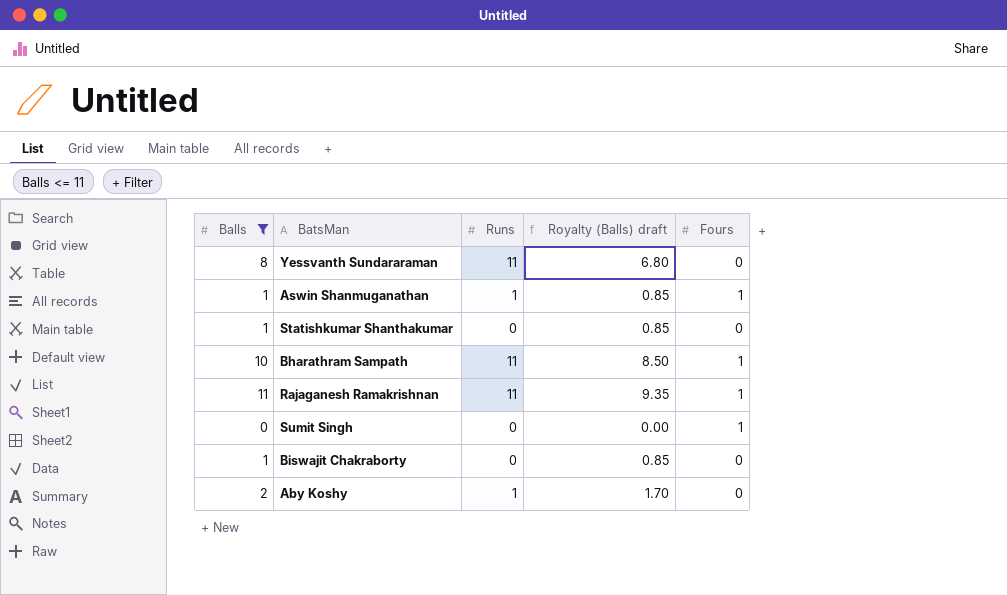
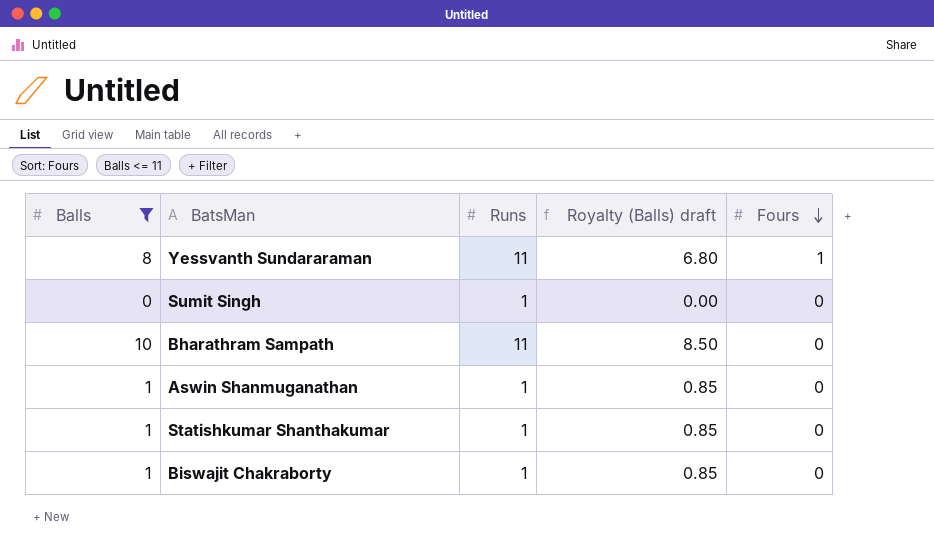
row order: none -> Fours descending
row Rajaganesh Ramakrishnan: 11 | 11 | 9.35 | 1 -> none
row Aby Koshy: 2 | 1 | 1.70 | 0 -> none
Yessvanth Sundararaman | Fours: 0 -> 1
Sumit Singh | Runs: 0 -> 1
Sumit Singh | Fours: 1 -> 0
Bharathram Sampath | Fours: 1 -> 0
Aswin Shanmuganathan | Fours: 1 -> 0
Statishkumar Shanthakumar | Runs: 0 -> 1
Biswajit Chakraborty | Runs: 0 -> 1

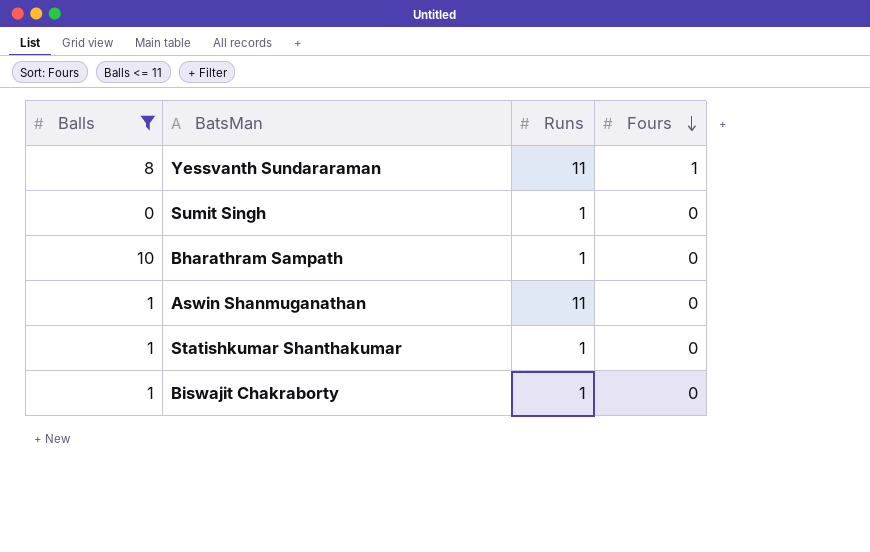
column Royalty (Balls) draft | formula: [Balls] * 0.85 -> none
Bharathram Sampath | Runs: 11 -> 1
Aswin Shanmuganathan | Runs: 1 -> 11

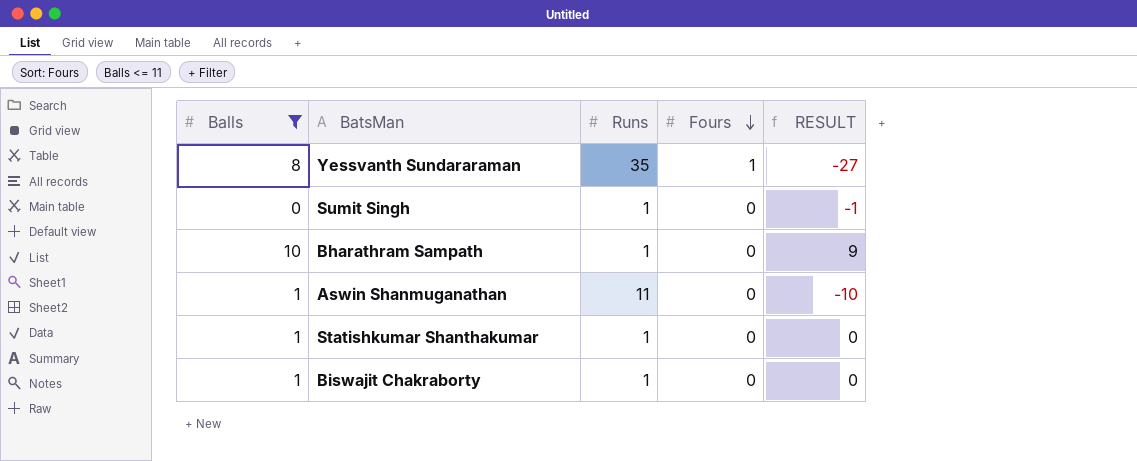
column RESULT | formula: none -> [Balls] - [Runs]
Yessvanth Sundararaman | Runs: 11 -> 35

